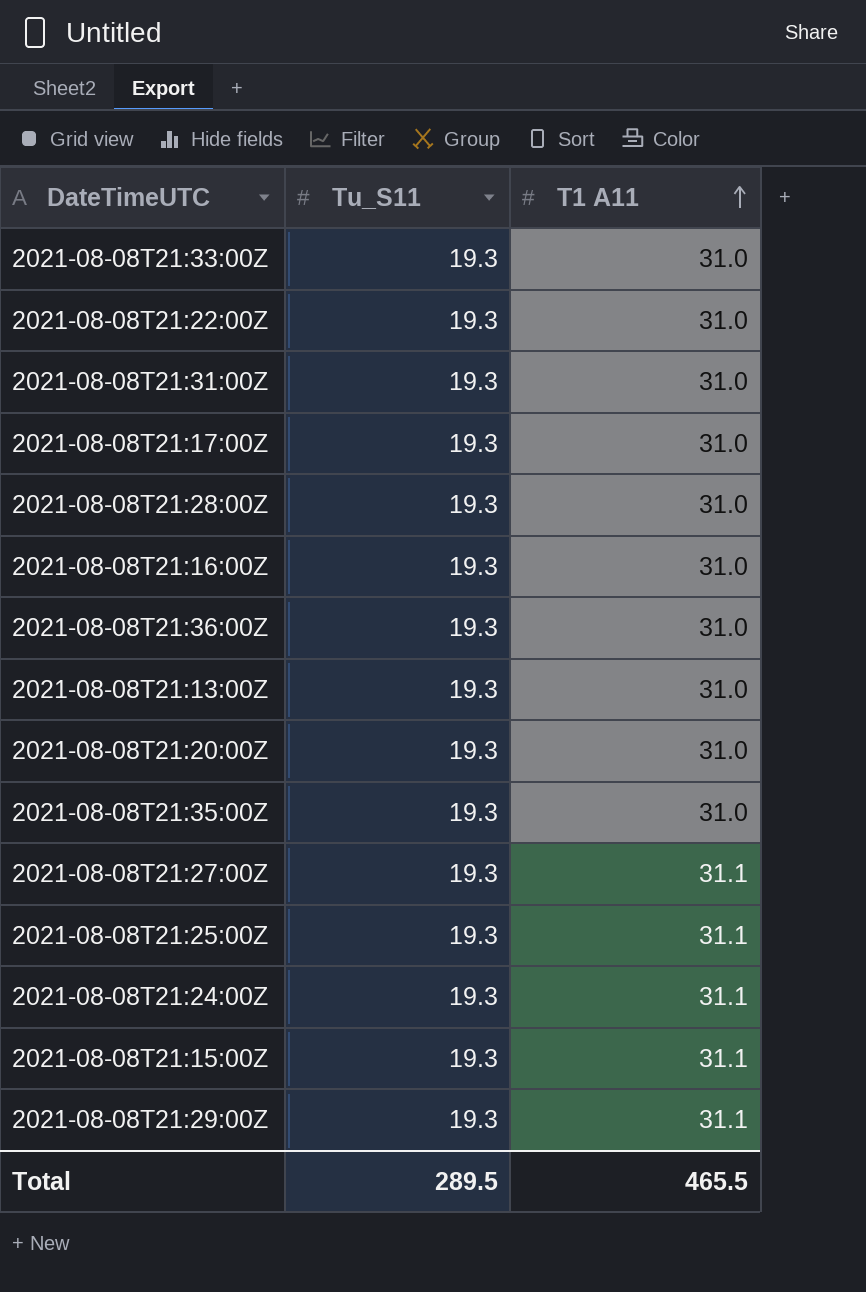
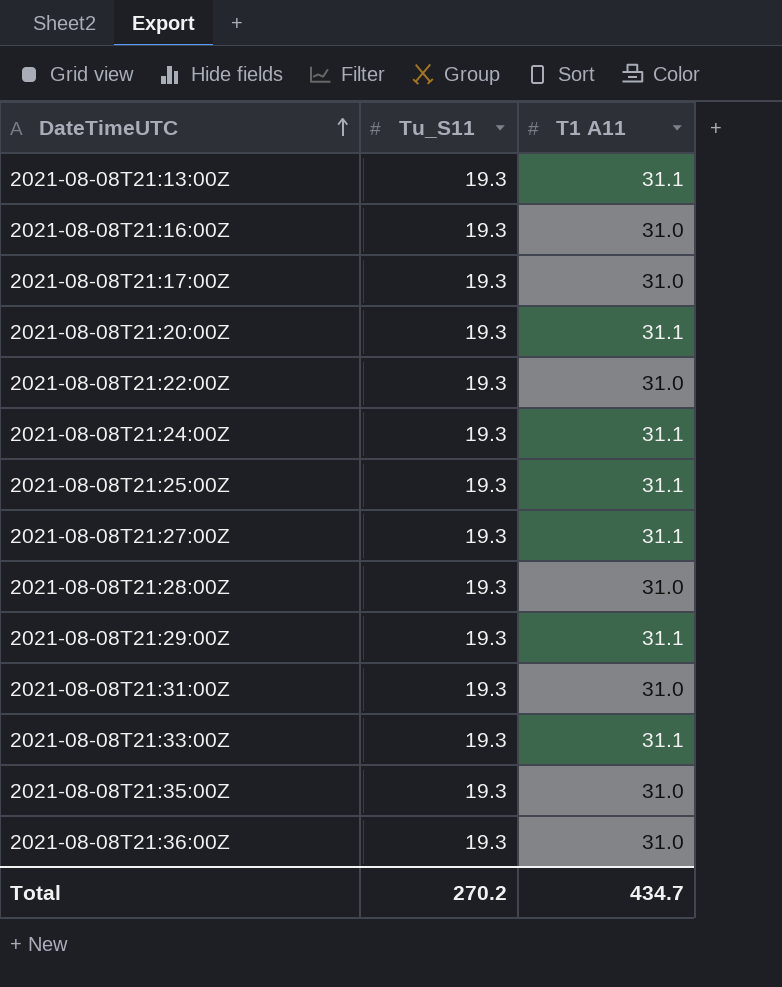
row order: T1 A11 ascending -> DateTimeUTC ascending
row 2021-08-08T21:15:00Z: 19.3 | 31.1 -> none
2021-08-08T21:13:00Z | T1 A11: 31.0 -> 31.1
2021-08-08T21:20:00Z | T1 A11: 31.0 -> 31.1
2021-08-08T21:33:00Z | T1 A11: 31.0 -> 31.1
Total | Tu_S11: 289.5 -> 270.2
Total | T1 A11: 465.5 -> 434.7

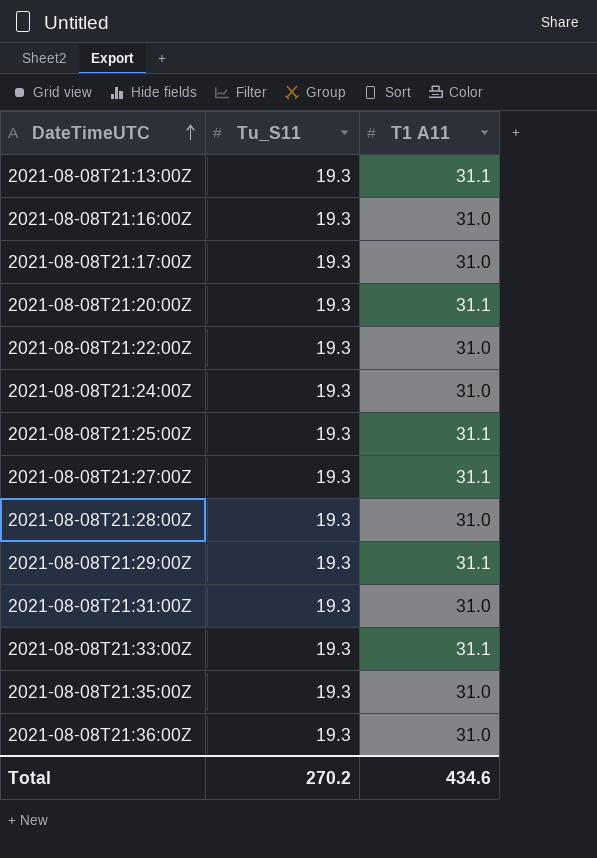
2021-08-08T21:24:00Z | T1 A11: 31.1 -> 31.0
Total | T1 A11: 434.7 -> 434.6

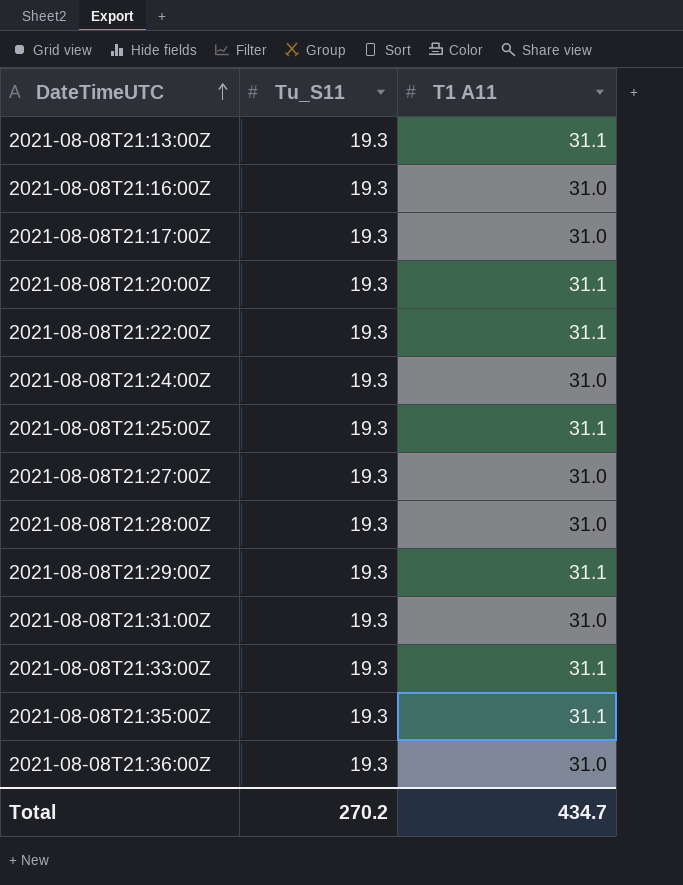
2021-08-08T21:22:00Z | T1 A11: 31.0 -> 31.1
2021-08-08T21:27:00Z | T1 A11: 31.1 -> 31.0
2021-08-08T21:35:00Z | T1 A11: 31.0 -> 31.1
Total | T1 A11: 434.6 -> 434.7

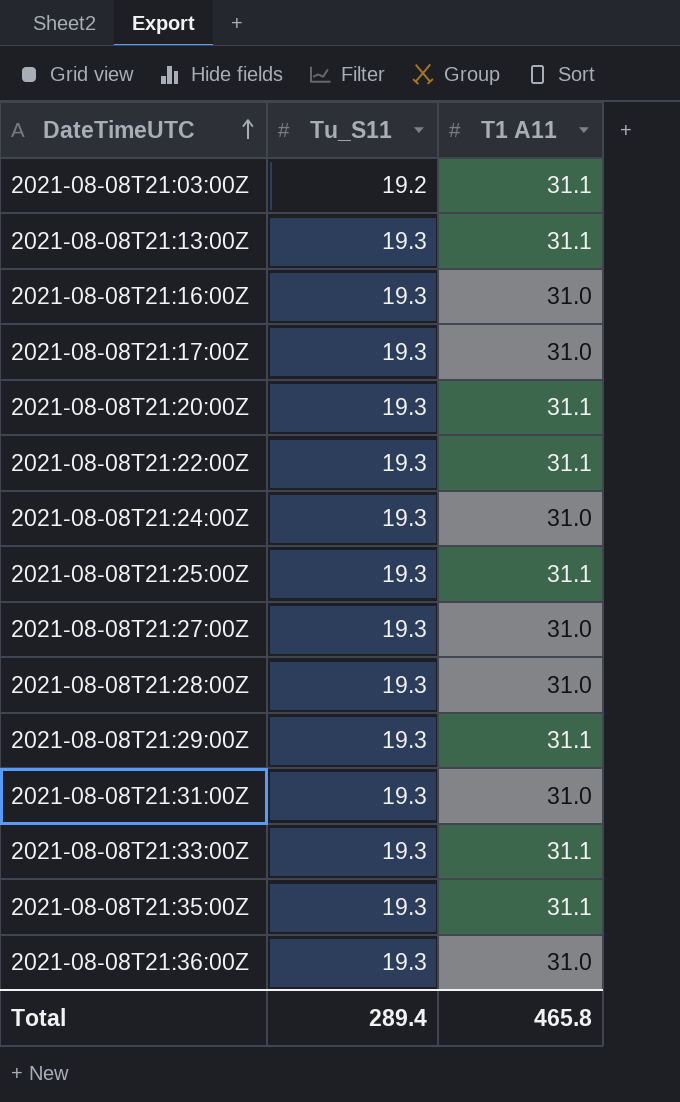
row 2021-08-08T21:03:00Z: none -> 19.2 | 31.1
Total | Tu_S11: 270.2 -> 289.4
Total | T1 A11: 434.7 -> 465.8

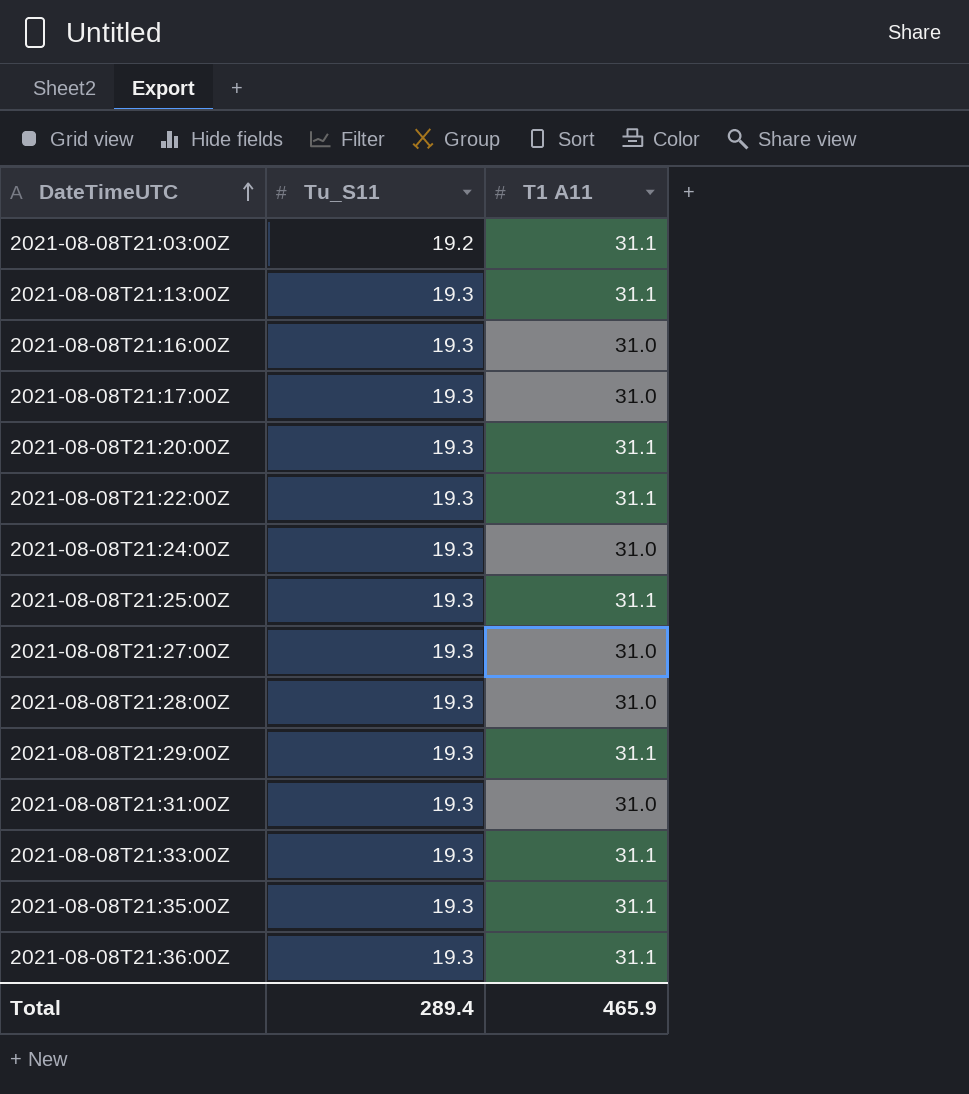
2021-08-08T21:36:00Z | T1 A11: 31.0 -> 31.1
Total | T1 A11: 465.8 -> 465.9

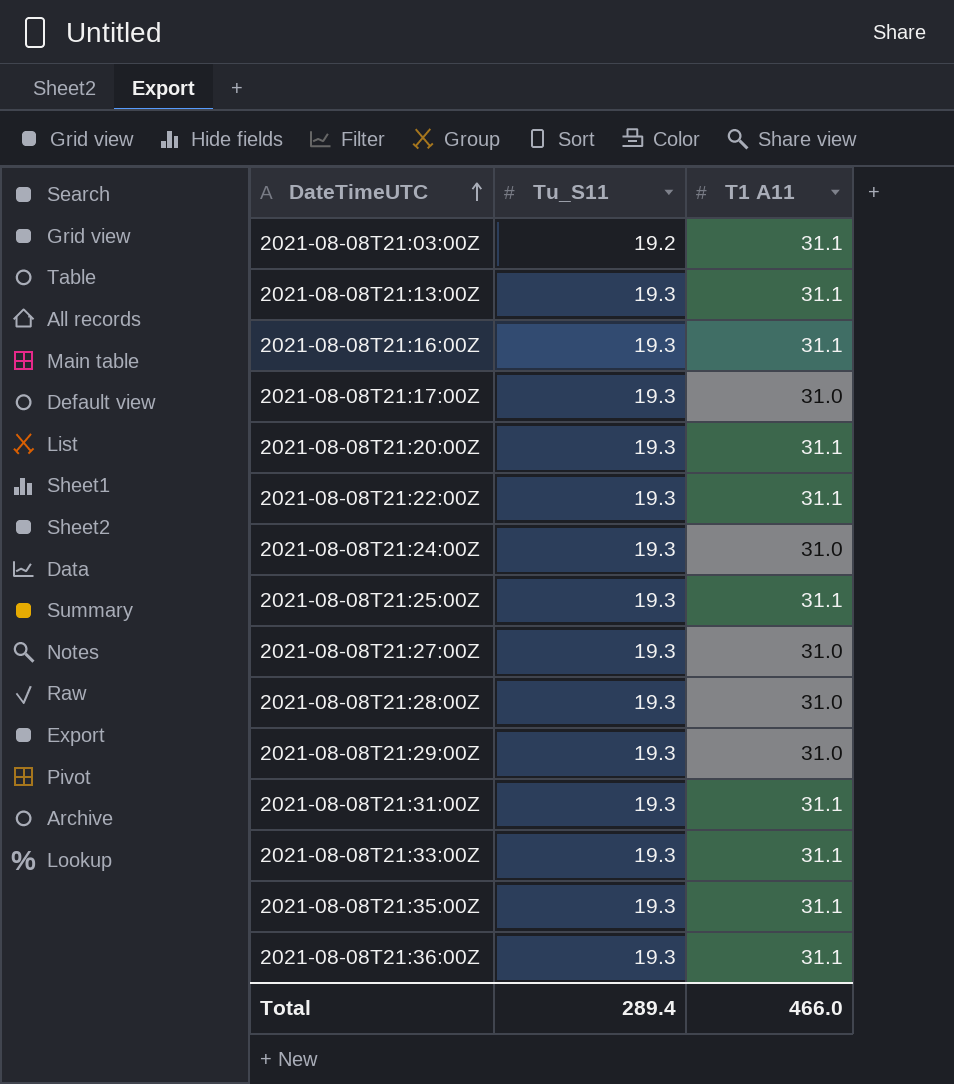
2021-08-08T21:16:00Z | T1 A11: 31.0 -> 31.1
2021-08-08T21:29:00Z | T1 A11: 31.1 -> 31.0
2021-08-08T21:31:00Z | T1 A11: 31.0 -> 31.1
Total | T1 A11: 465.9 -> 466.0

